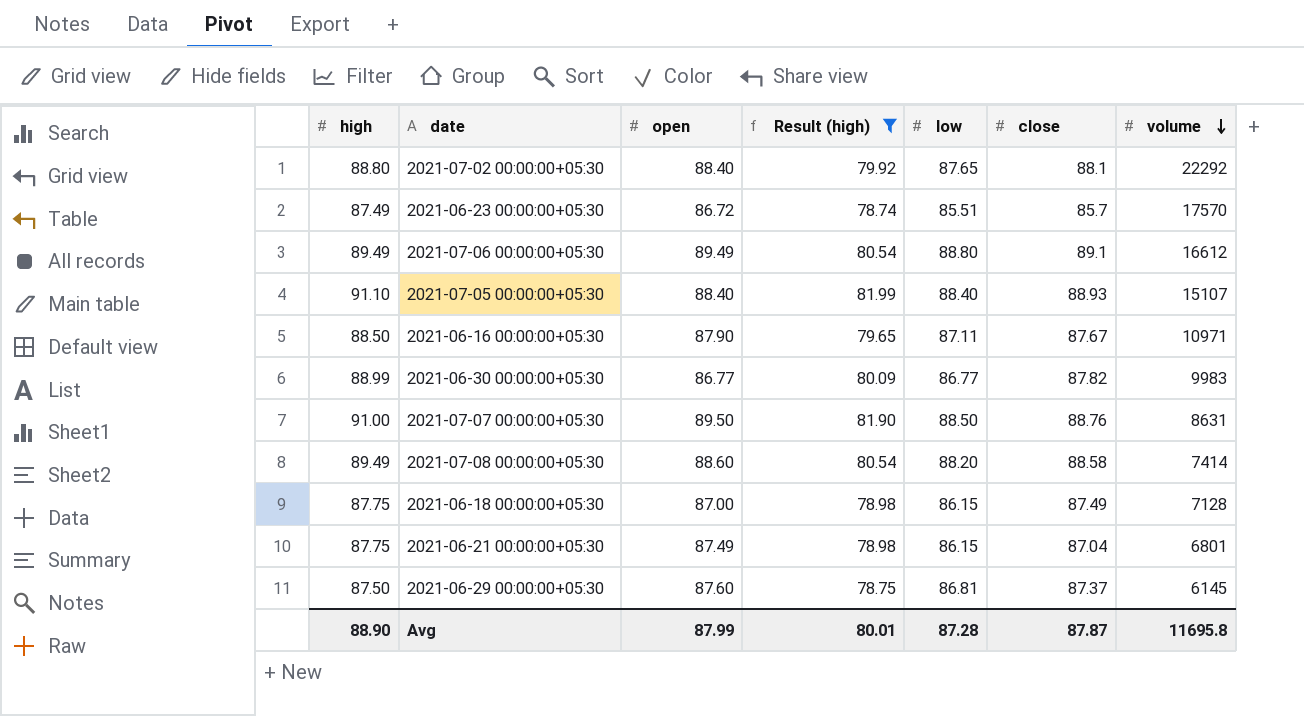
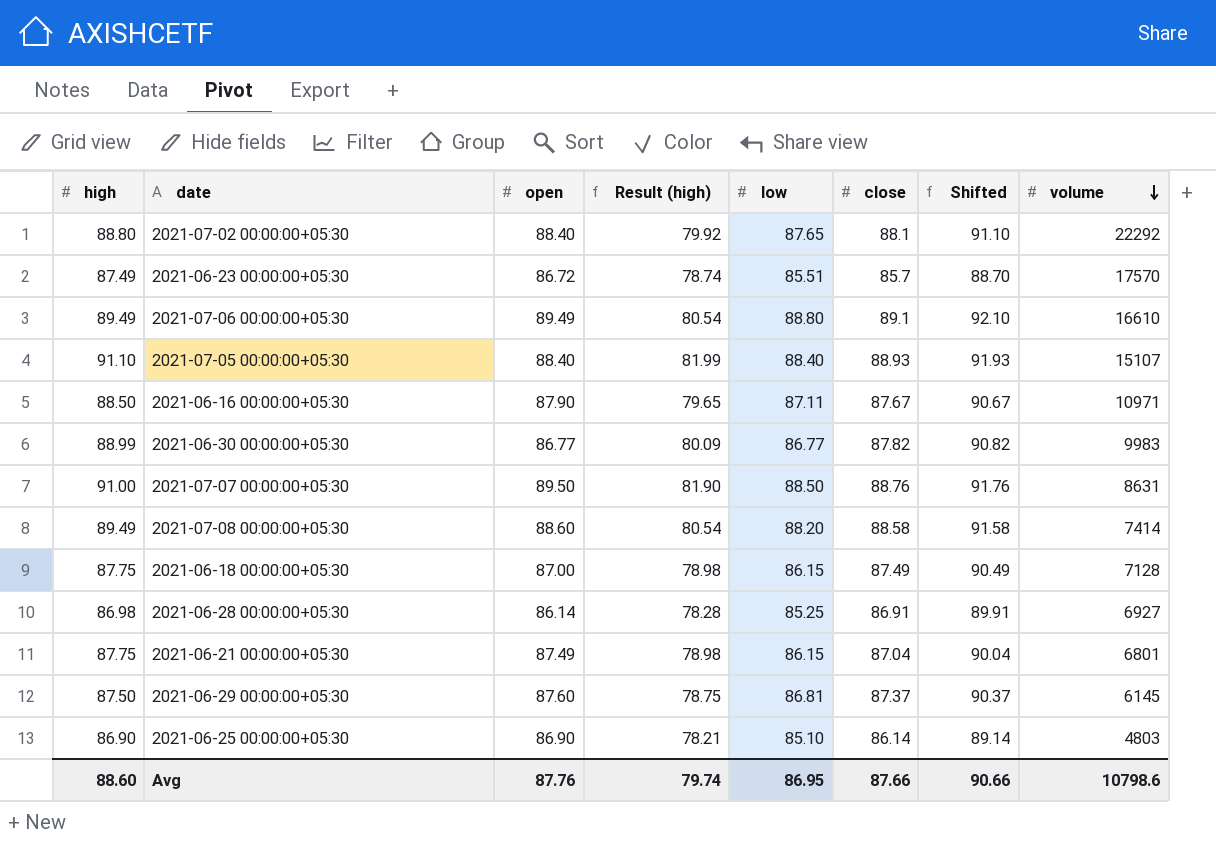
filter: Result (high) >= 78.74 -> none
column Shifted | formula: none -> [close] + 3
2021-07-06 00:00:00+05:30 | volume: 16612 -> 16610
Avg | high: 88.90 -> 88.60
Avg | open: 87.99 -> 87.76
Avg | Result (high): 80.01 -> 79.74
Avg | low: 87.28 -> 86.95
Avg | close: 87.87 -> 87.66
Avg | volume: 11695.8 -> 10798.6

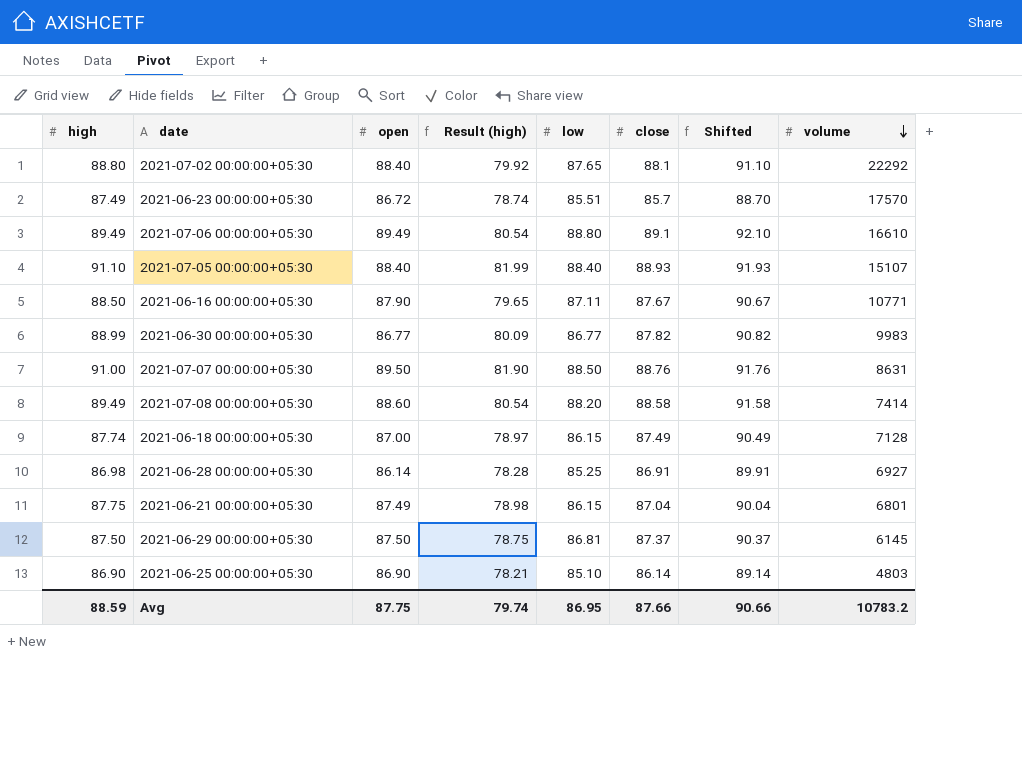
2021-06-16 00:00:00+05:30 | volume: 10971 -> 10771
2021-06-18 00:00:00+05:30 | high: 87.75 -> 87.74
2021-06-18 00:00:00+05:30 | Result (high): 78.98 -> 78.97
2021-06-29 00:00:00+05:30 | open: 87.60 -> 87.50
Avg | high: 88.60 -> 88.59
Avg | open: 87.76 -> 87.75
Avg | volume: 10798.6 -> 10783.2

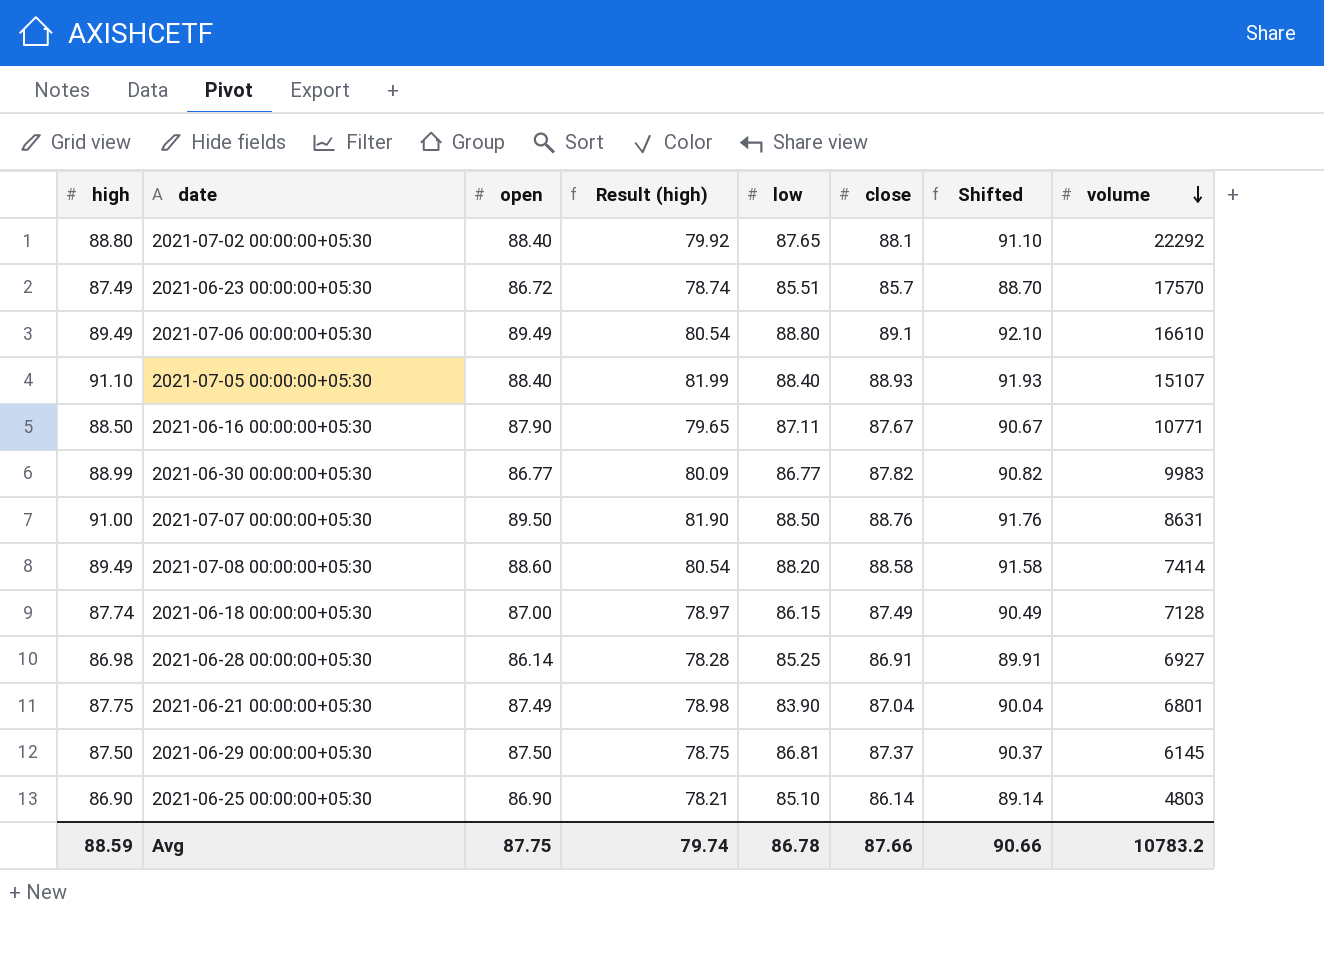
2021-06-21 00:00:00+05:30 | low: 86.15 -> 83.90
Avg | low: 86.95 -> 86.78

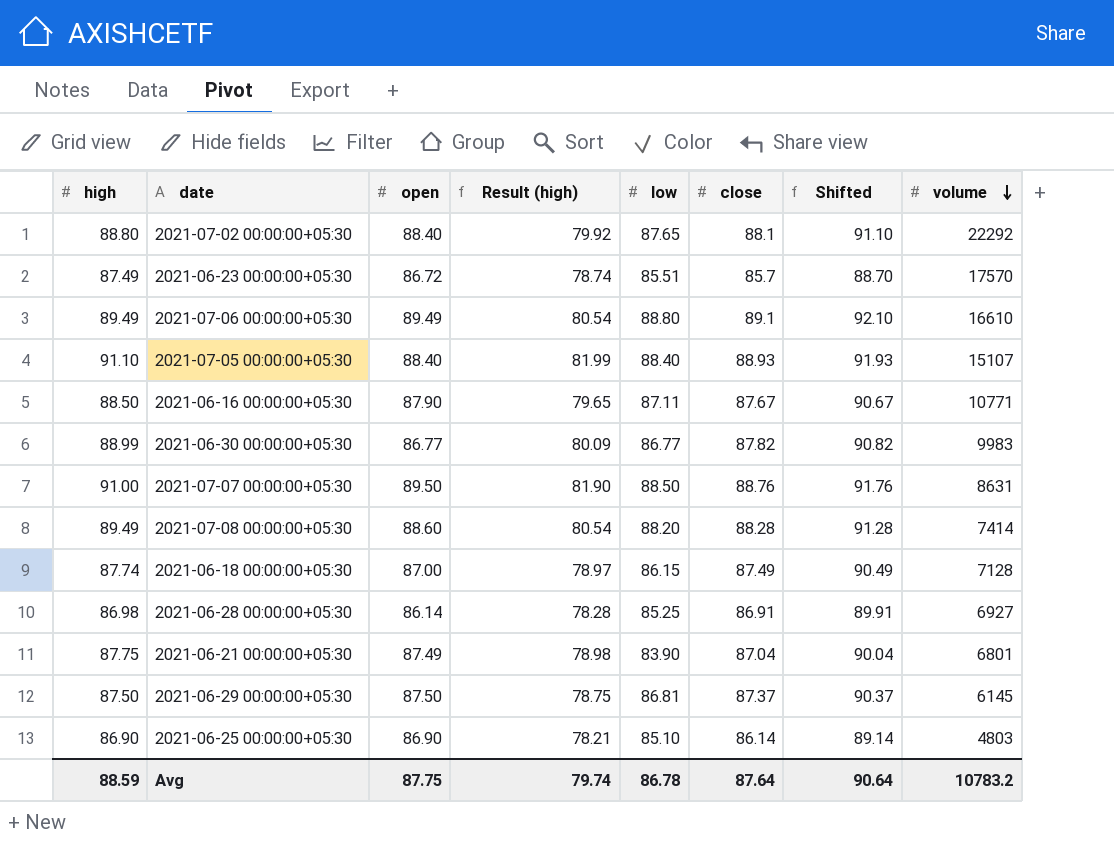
2021-07-08 00:00:00+05:30 | close: 88.58 -> 88.28
2021-07-08 00:00:00+05:30 | Shifted: 91.58 -> 91.28
Avg | close: 87.66 -> 87.64
Avg | Shifted: 90.66 -> 90.64

